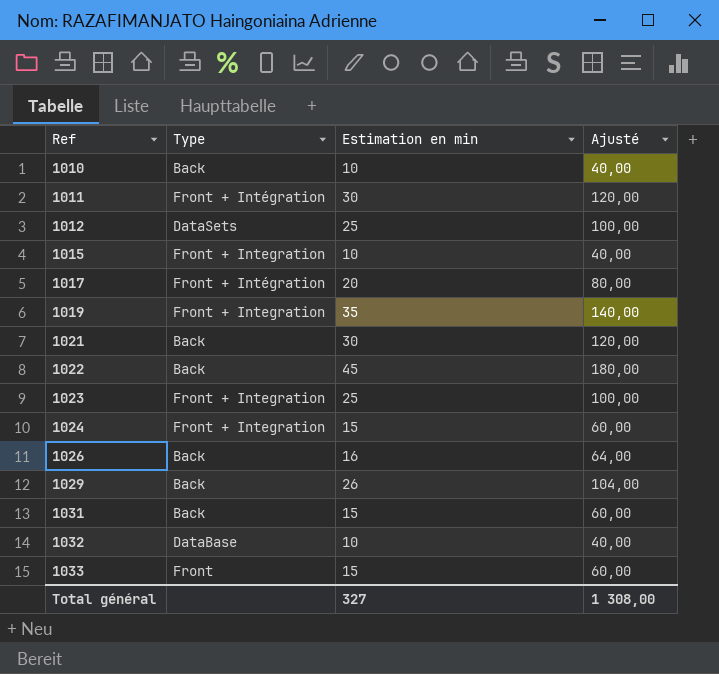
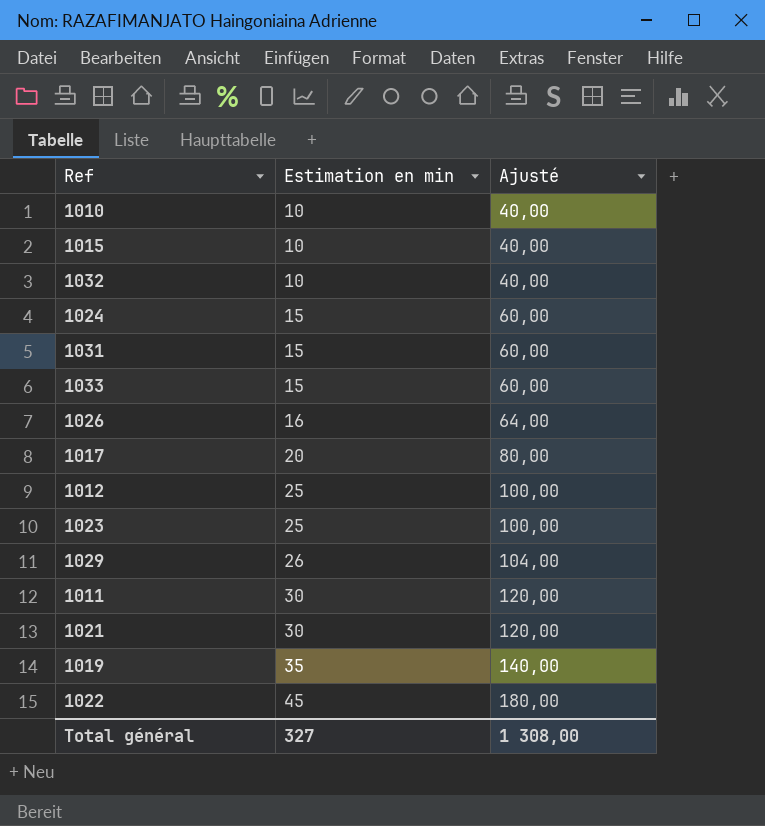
row order: Ref ascending -> Estimation en min ascending
column Type | position: 2 -> none

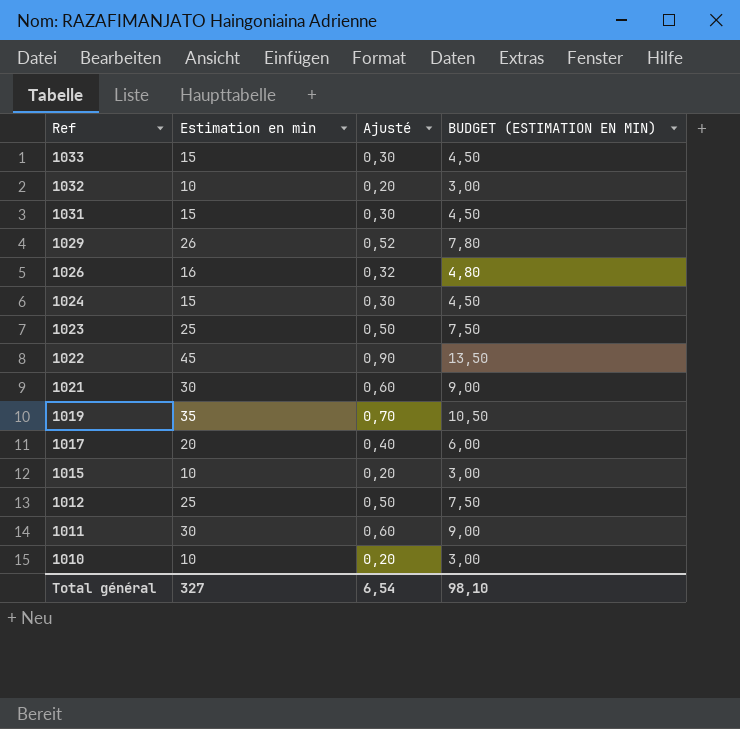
row order: Estimation en min ascending -> Ref descending
column Ajusté | formula: [Estimation en min] * 4 -> [Estimation en min] * 0,02
column BUDGET (ESTIMATION EN MIN) | formula: none -> [Estimation en min] * 0,3
Total général | Ajusté: 1 308,00 -> 6,54

